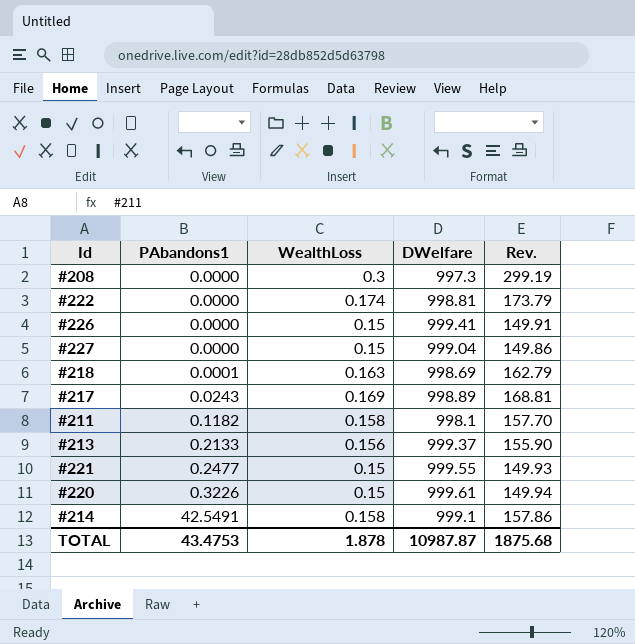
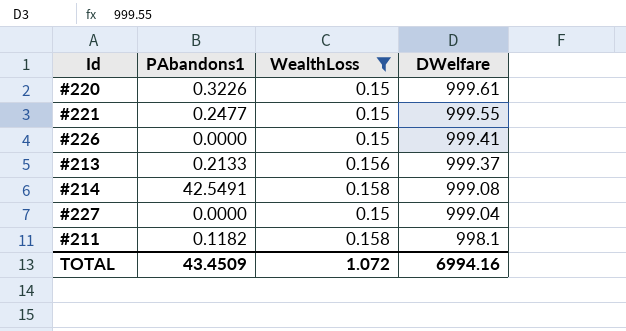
filter: none -> WealthLoss <= 0.158
row order: PAbandons1 ascending -> DWelfare descending
column Rev. | formula: [WealthLoss] * [DWelfare] -> none
#214 | DWelfare: 999.1 -> 999.08
TOTAL | PAbandons1: 43.4753 -> 43.4509
TOTAL | WealthLoss: 1.878 -> 1.072
TOTAL | DWelfare: 10987.87 -> 6994.16

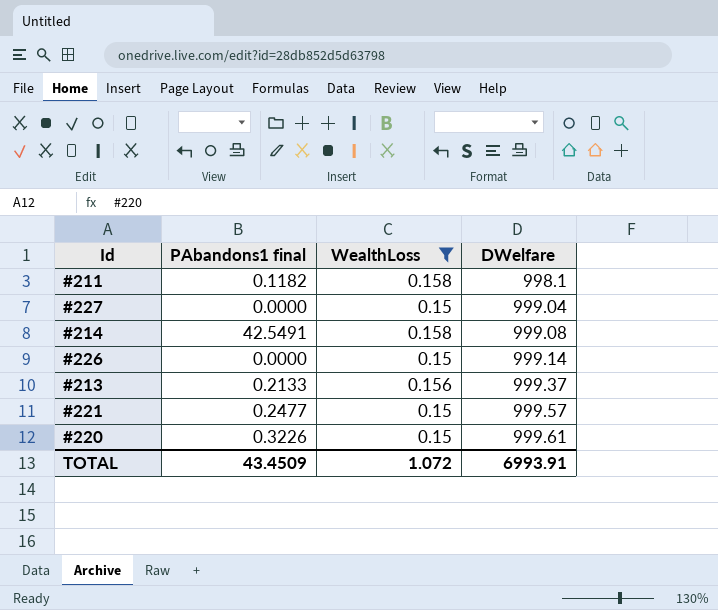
row order: DWelfare descending -> DWelfare ascending
column name: PAbandons1 -> PAbandons1 final
#226 | DWelfare: 999.41 -> 999.14
#221 | DWelfare: 999.55 -> 999.57
TOTAL | DWelfare: 6994.16 -> 6993.91

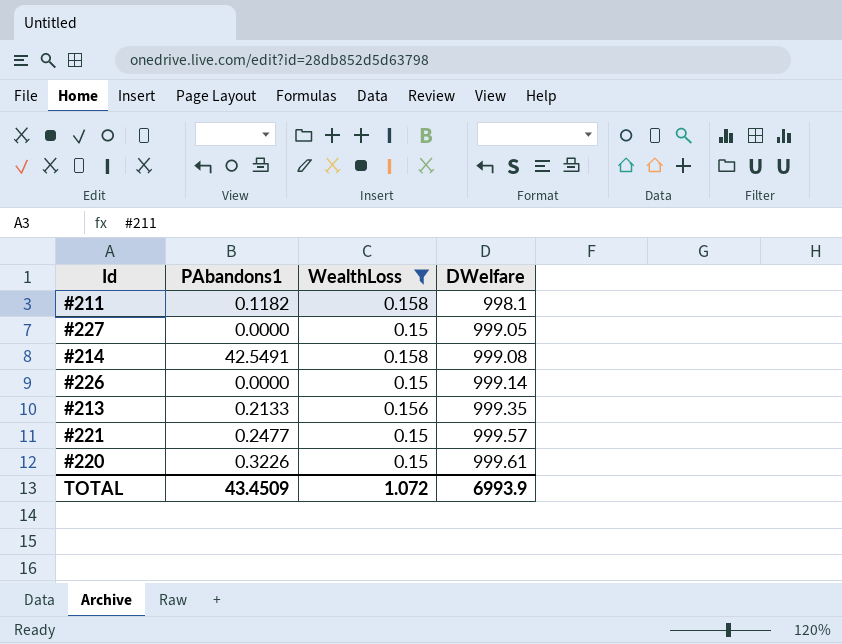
column name: PAbandons1 final -> PAbandons1
#227 | DWelfare: 999.04 -> 999.05
#213 | DWelfare: 999.37 -> 999.35
TOTAL | DWelfare: 6993.91 -> 6993.9

